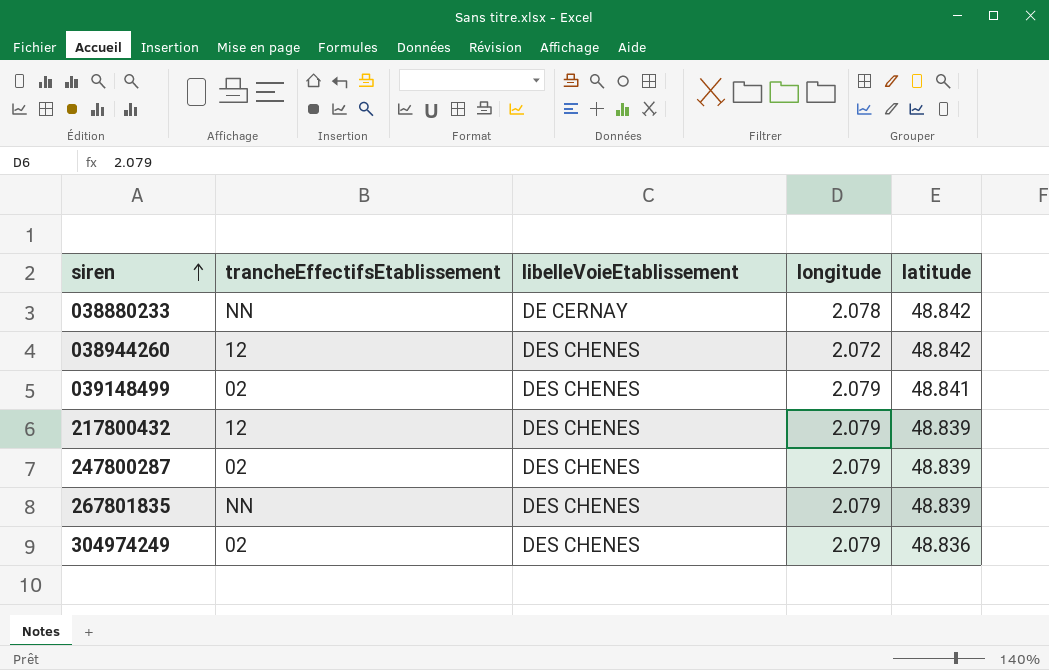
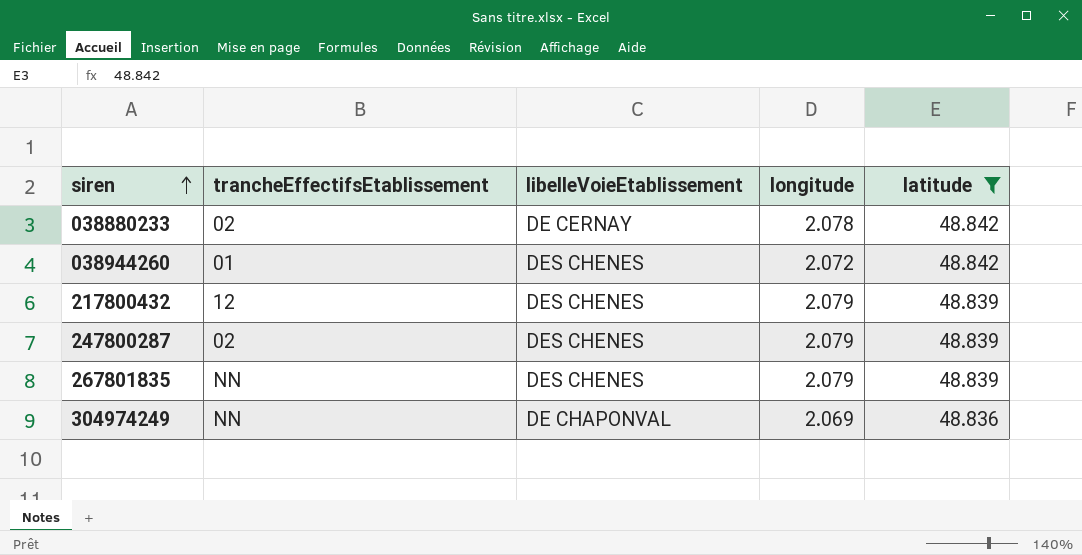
filter: none -> latitude != 48.841
038880233 | trancheEffectifsEtablissement: NN -> 02
038944260 | trancheEffectifsEtablissement: 12 -> 01
304974249 | trancheEffectifsEtablissement: 02 -> NN
304974249 | libelleVoieEtablissement: DES CHENES -> DE CHAPONVAL
304974249 | longitude: 2.079 -> 2.069

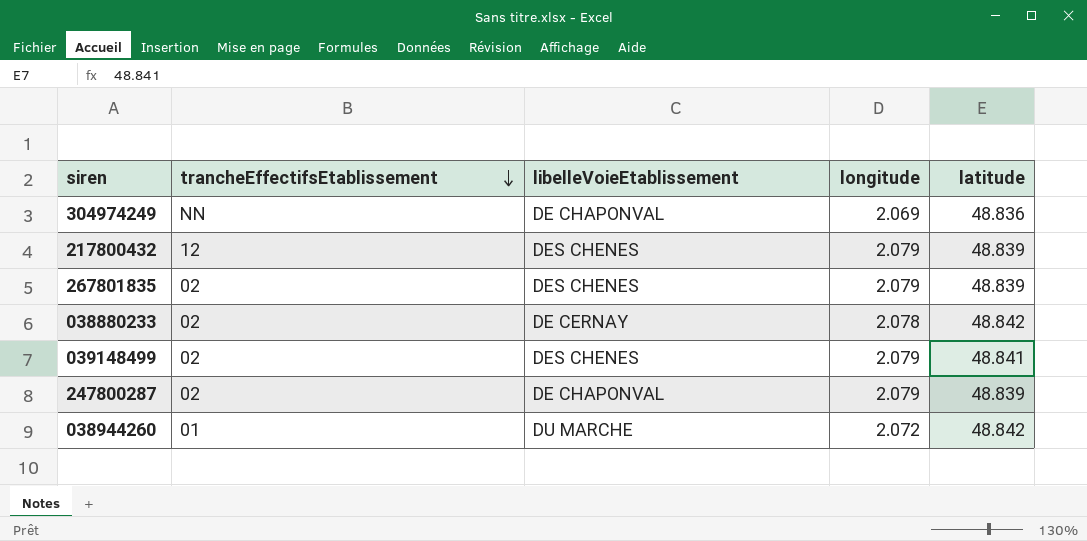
filter: latitude != 48.841 -> none
row order: siren ascending -> trancheEffectifsEtablissement descending
267801835 | trancheEffectifsEtablissement: NN -> 02
247800287 | libelleVoieEtablissement: DES CHENES -> DE CHAPONVAL
038944260 | libelleVoieEtablissement: DES CHENES -> DU MARCHE

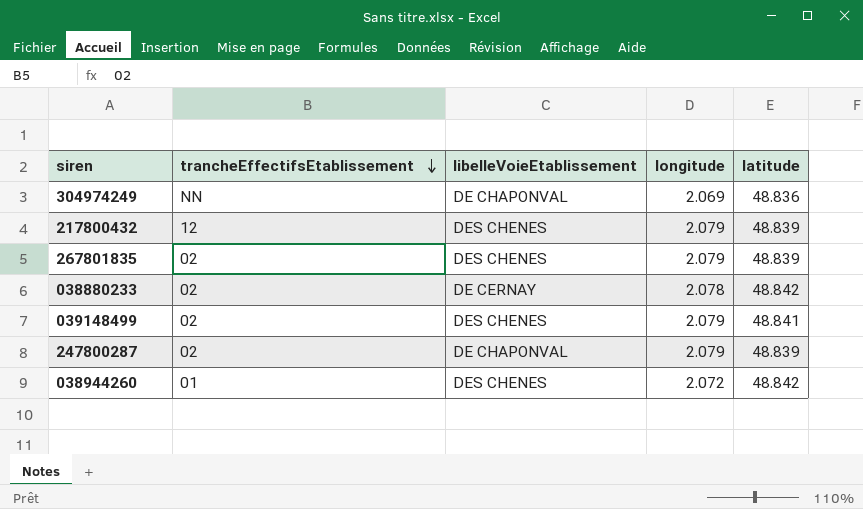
038944260 | libelleVoieEtablissement: DU MARCHE -> DES CHENES

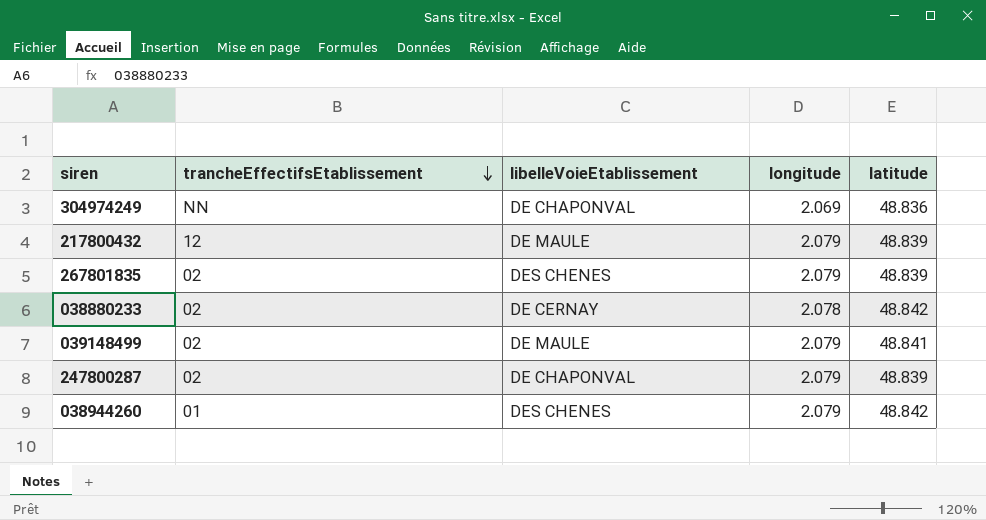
217800432 | libelleVoieEtablissement: DES CHENES -> DE MAULE
039148499 | libelleVoieEtablissement: DES CHENES -> DE MAULE
038944260 | longitude: 2.072 -> 2.079

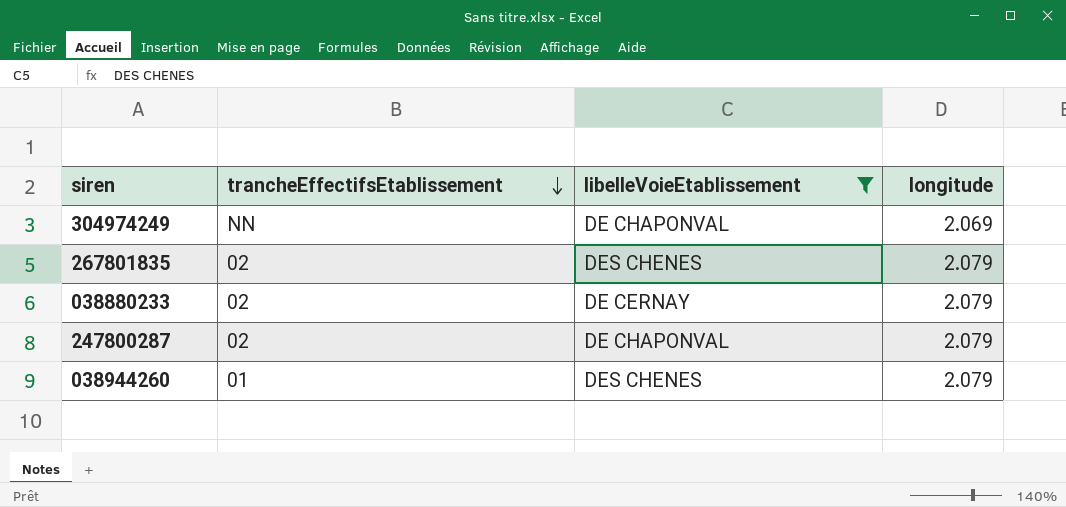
filter: none -> libelleVoieEtablissement != DE MAULE
column latitude | position: 5 -> none
038880233 | longitude: 2.078 -> 2.079

